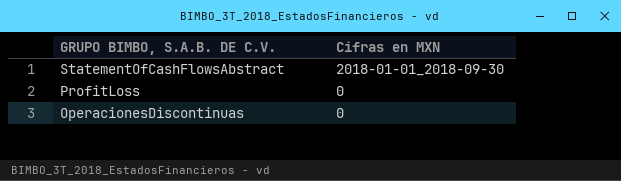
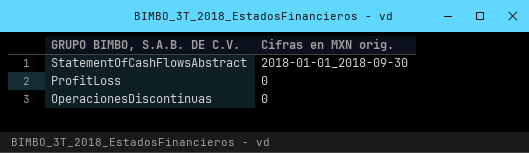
column name: Cifras en MXN -> Cifras en MXN orig.

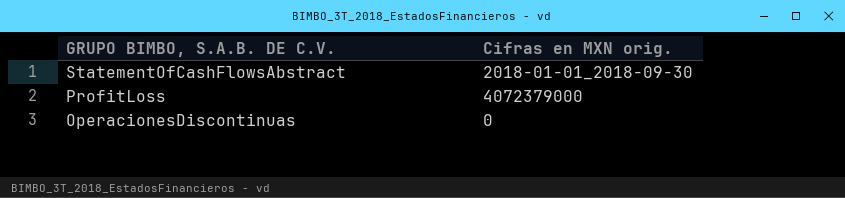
ProfitLoss | Cifras en MXN orig.: 0 -> 4072379000

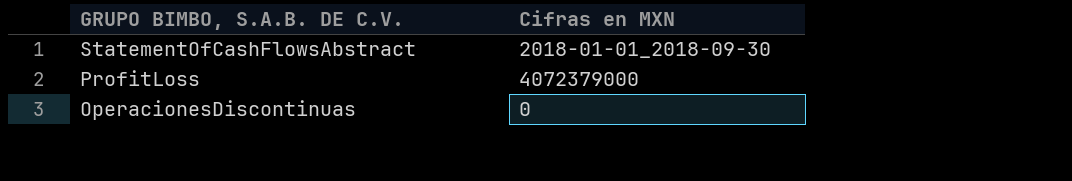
column name: Cifras en MXN orig. -> Cifras en MXN

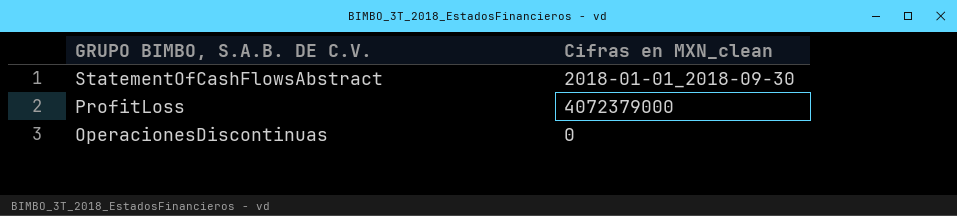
column name: Cifras en MXN -> Cifras en MXN_clean

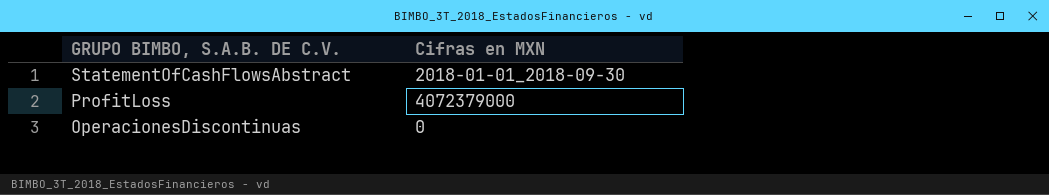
column name: Cifras en MXN_clean -> Cifras en MXN

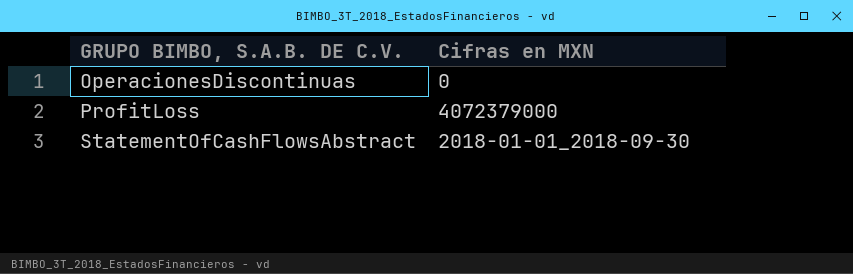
row order: GRUPO BIMBO, S.A.B. DE C.V. descending -> GRUPO BIMBO, S.A.B. DE C.V. ascending

